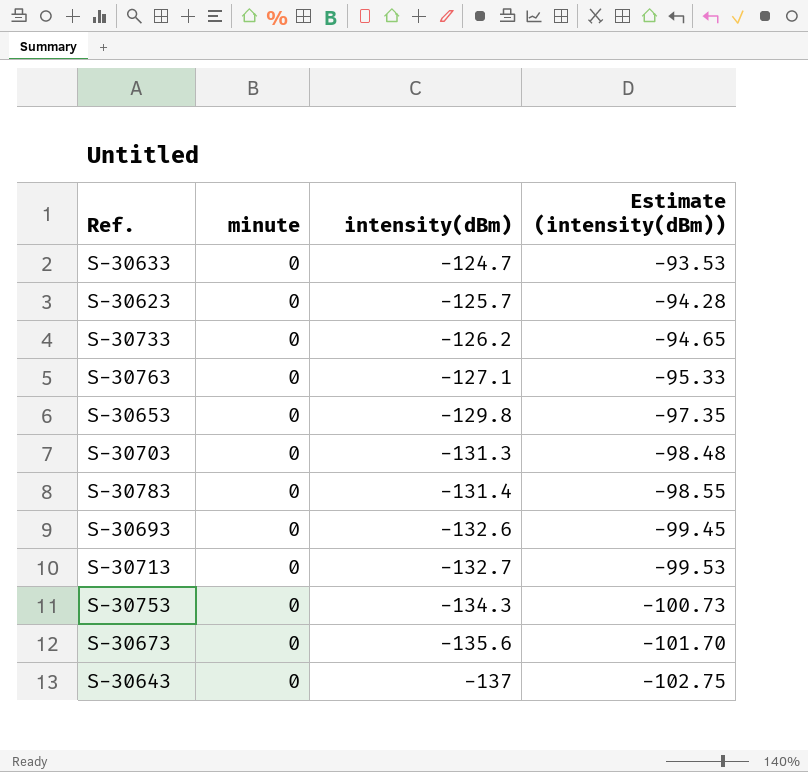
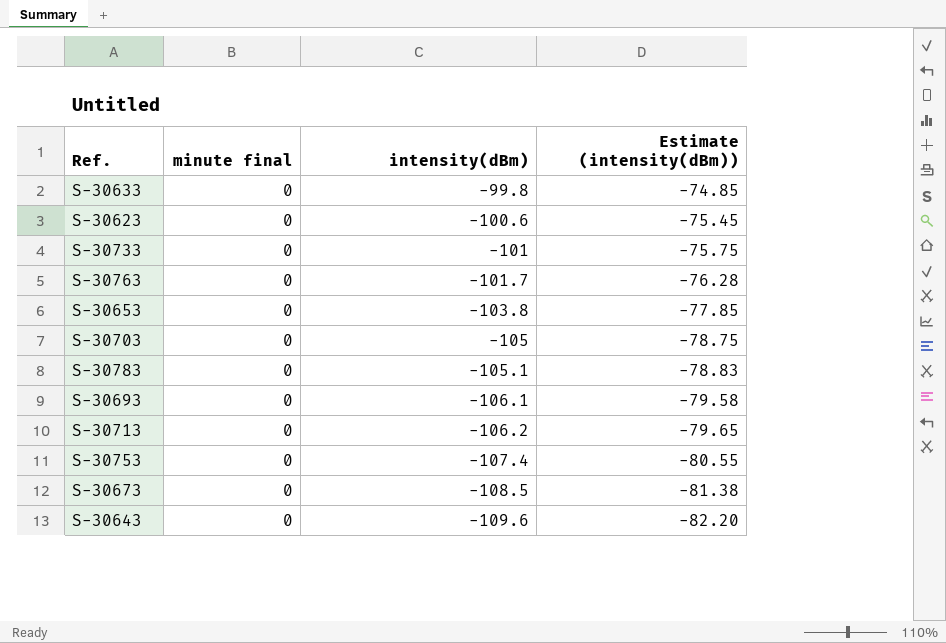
column name: minute -> minute final
S-30633 | intensity(dBm): -124.7 -> -99.8
S-30633 | Estimate (intensity(dBm)): -93.53 -> -74.85
S-30623 | intensity(dBm): -125.7 -> -100.6
S-30623 | Estimate (intensity(dBm)): -94.28 -> -75.45
S-30733 | intensity(dBm): -126.2 -> -101
S-30733 | Estimate (intensity(dBm)): -94.65 -> -75.75
S-30763 | intensity(dBm): -127.1 -> -101.7
S-30763 | Estimate (intensity(dBm)): -95.33 -> -76.28
S-30653 | intensity(dBm): -129.8 -> -103.8
S-30653 | Estimate (intensity(dBm)): -97.35 -> -77.85
S-30703 | intensity(dBm): -131.3 -> -105
S-30703 | Estimate (intensity(dBm)): -98.48 -> -78.75
S-30783 | intensity(dBm): -131.4 -> -105.1
S-30783 | Estimate (intensity(dBm)): -98.55 -> -78.83
S-30693 | intensity(dBm): -132.6 -> -106.1
S-30693 | Estimate (intensity(dBm)): -99.45 -> -79.58
S-30713 | intensity(dBm): -132.7 -> -106.2
S-30713 | Estimate (intensity(dBm)): -99.53 -> -79.65
S-30753 | intensity(dBm): -134.3 -> -107.4
S-30753 | Estimate (intensity(dBm)): -100.73 -> -80.55
S-30673 | intensity(dBm): -135.6 -> -108.5
S-30673 | Estimate (intensity(dBm)): -101.70 -> -81.38
S-30643 | intensity(dBm): -137 -> -109.6
S-30643 | Estimate (intensity(dBm)): -102.75 -> -82.20

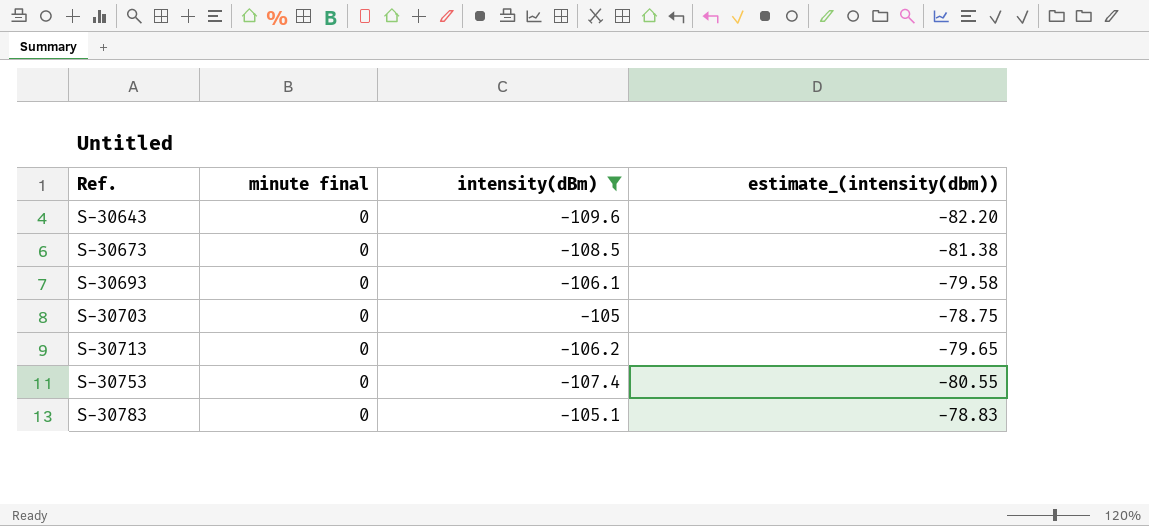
filter: none -> intensity(dBm) <= -105
row order: intensity(dBm) descending -> Ref. ascending
column name: Estimate (intensity(dBm)) -> estimate_(intensity(dbm))

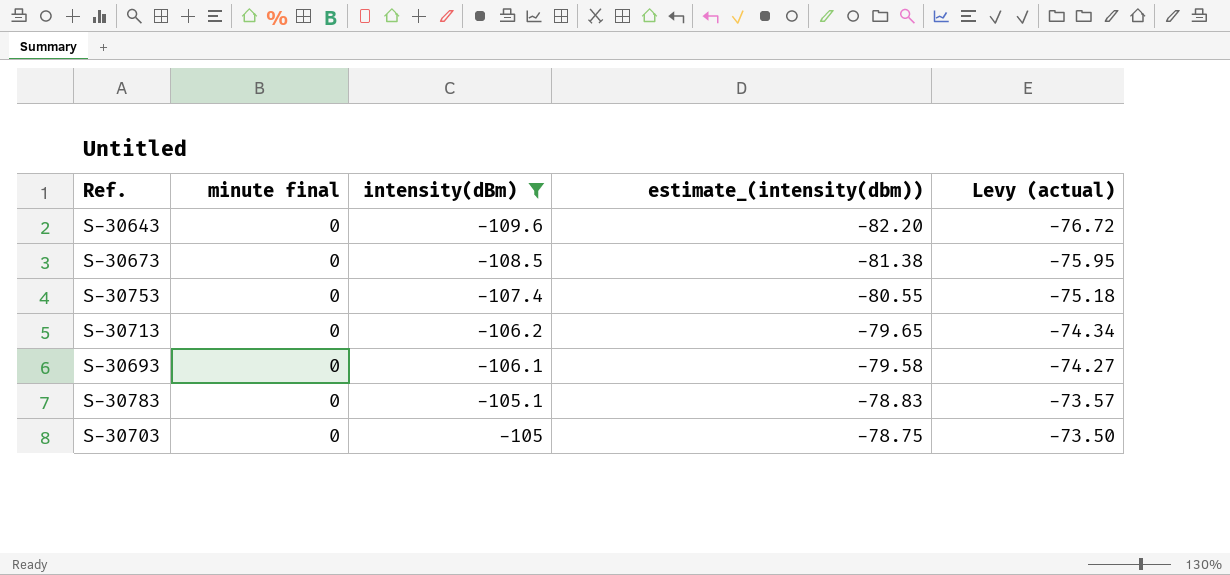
row order: Ref. ascending -> intensity(dBm) ascending
column Levy (actual) | formula: none -> [intensity(dBm)] * 0.7

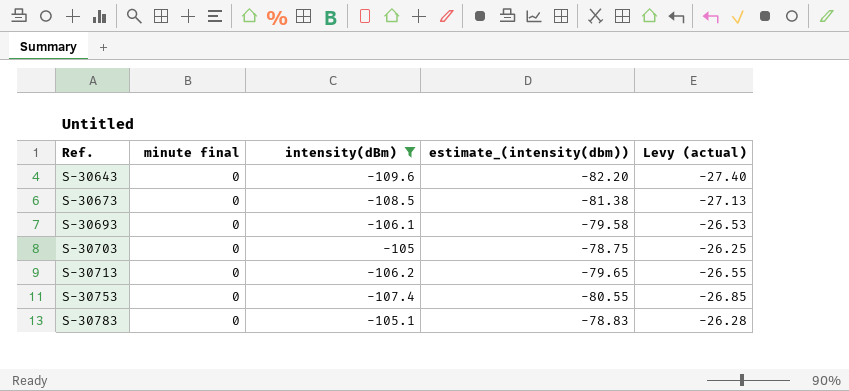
row order: intensity(dBm) ascending -> Ref. ascending
column Levy (actual) | formula: [intensity(dBm)] * 0.7 -> [intensity(dBm)] * 0.25

